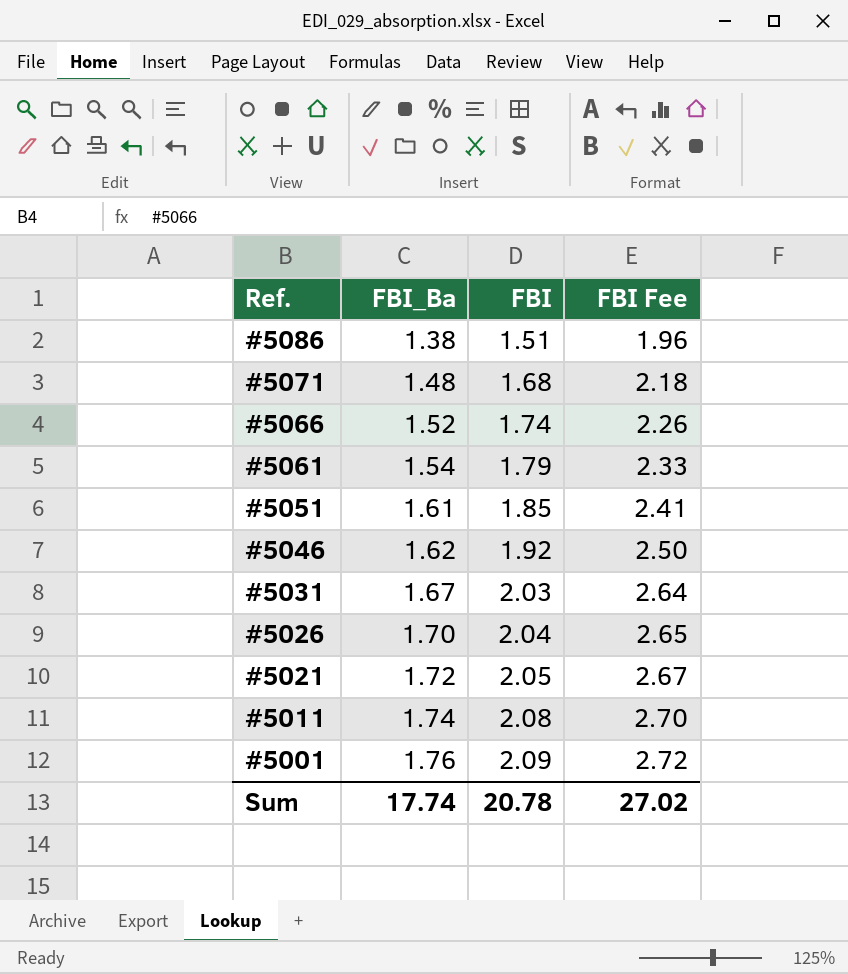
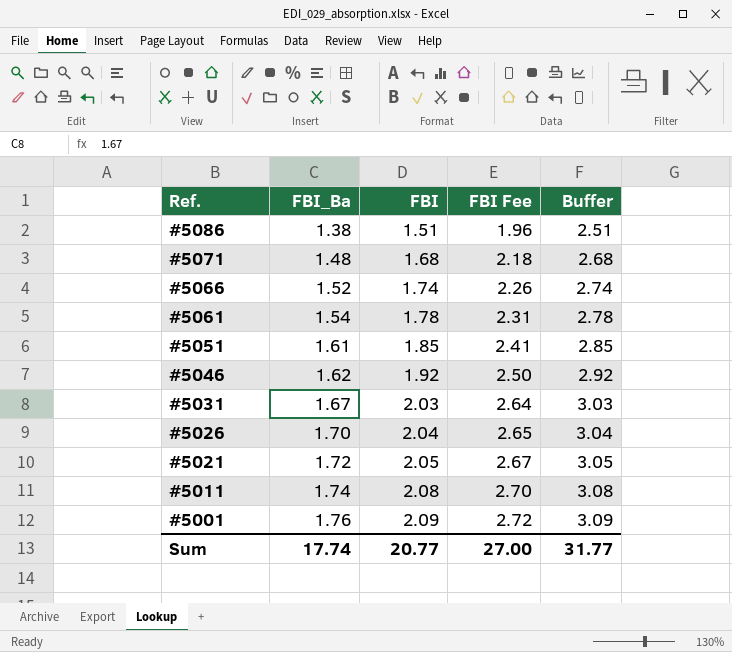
column Buffer | formula: none -> [FBI] + 1
#5061 | FBI: 1.79 -> 1.78
#5061 | FBI Fee: 2.33 -> 2.31
Sum | FBI: 20.78 -> 20.77
Sum | FBI Fee: 27.02 -> 27.00

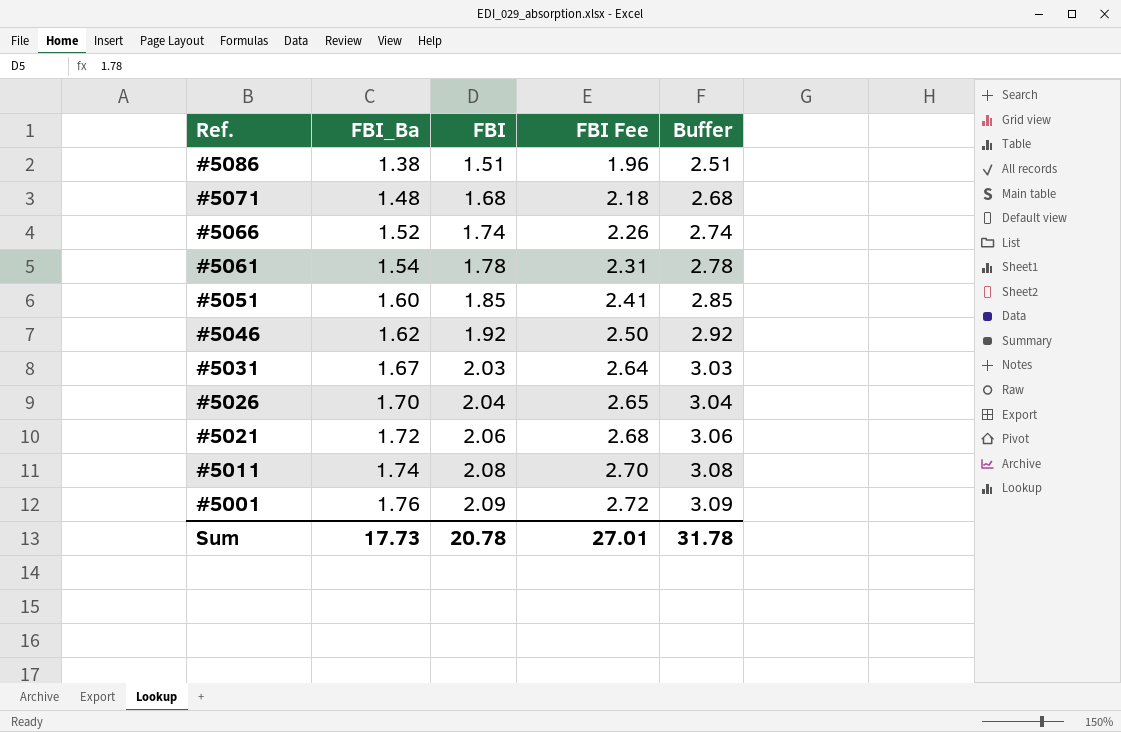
#5051 | FBI_Ba: 1.61 -> 1.60
#5021 | FBI: 2.05 -> 2.06
#5021 | FBI Fee: 2.67 -> 2.68
#5021 | Buffer: 3.05 -> 3.06
Sum | FBI_Ba: 17.74 -> 17.73
Sum | FBI: 20.77 -> 20.78
Sum | FBI Fee: 27.00 -> 27.01
Sum | Buffer: 31.77 -> 31.78

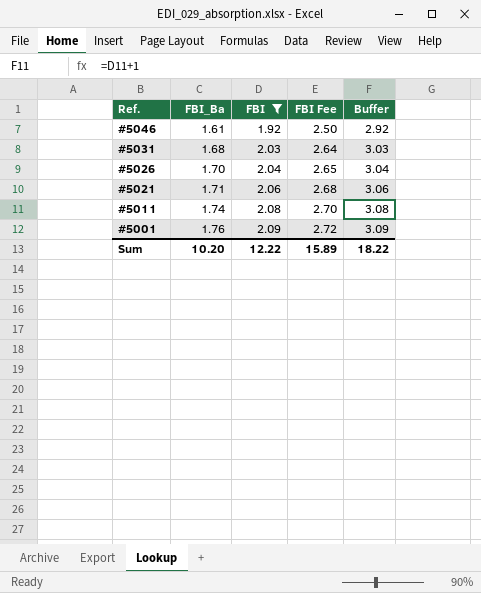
filter: none -> FBI >= 1.92
#5046 | FBI_Ba: 1.62 -> 1.61
#5031 | FBI_Ba: 1.67 -> 1.68
#5021 | FBI_Ba: 1.72 -> 1.71
Sum | FBI_Ba: 17.73 -> 10.20
Sum | FBI: 20.78 -> 12.22
Sum | FBI Fee: 27.01 -> 15.89
Sum | Buffer: 31.78 -> 18.22

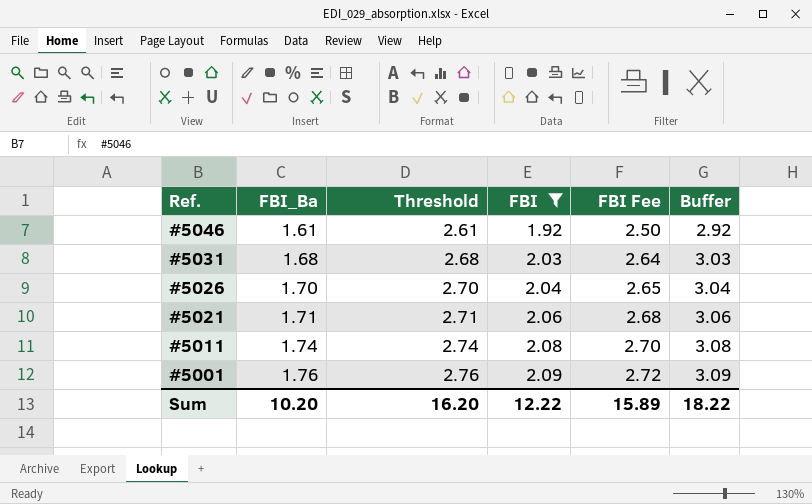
column Threshold | formula: none -> [FBI_Ba] + 1

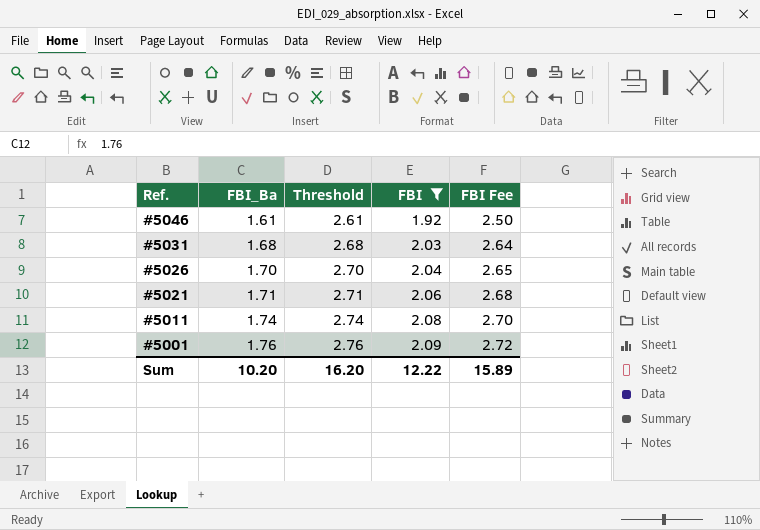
column Buffer | formula: [FBI] + 1 -> none

